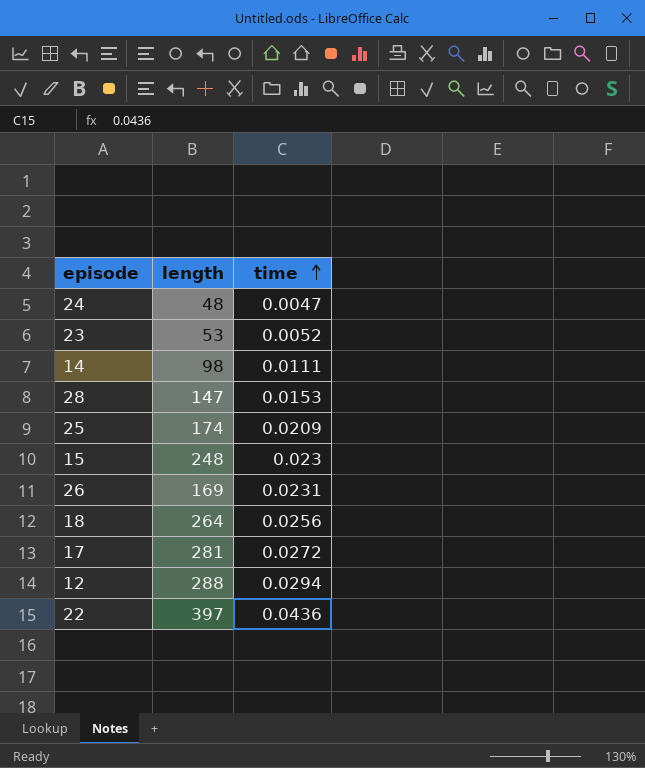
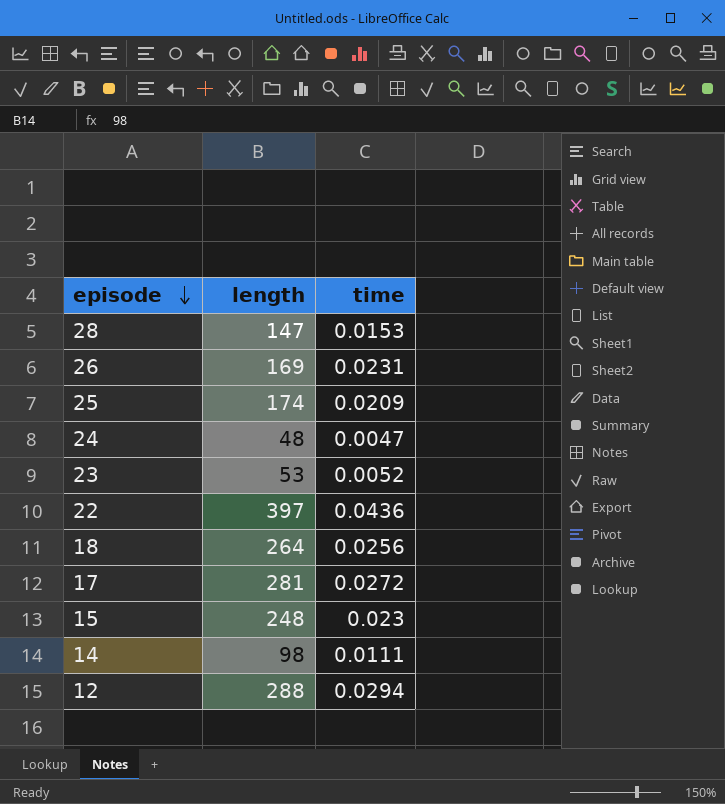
row order: time ascending -> episode descending

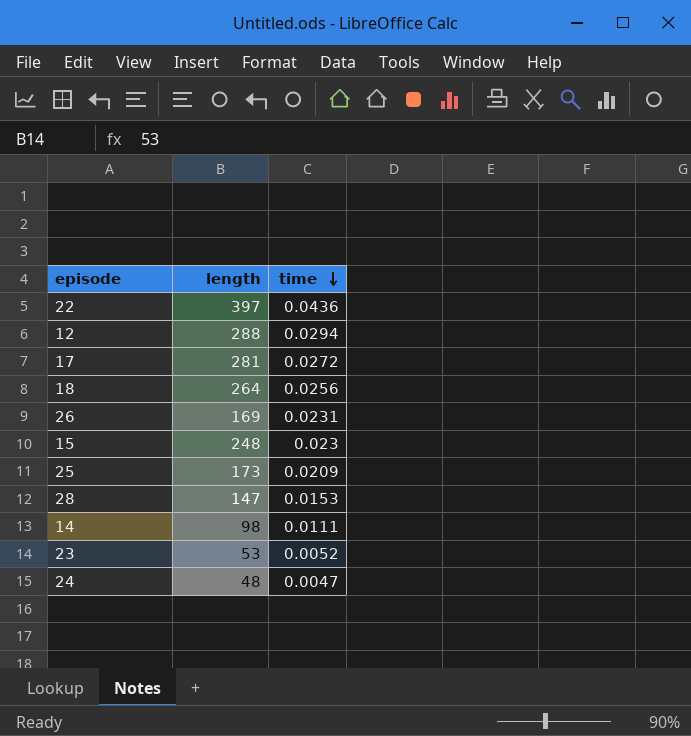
row order: episode descending -> time descending
25 | length: 174 -> 173

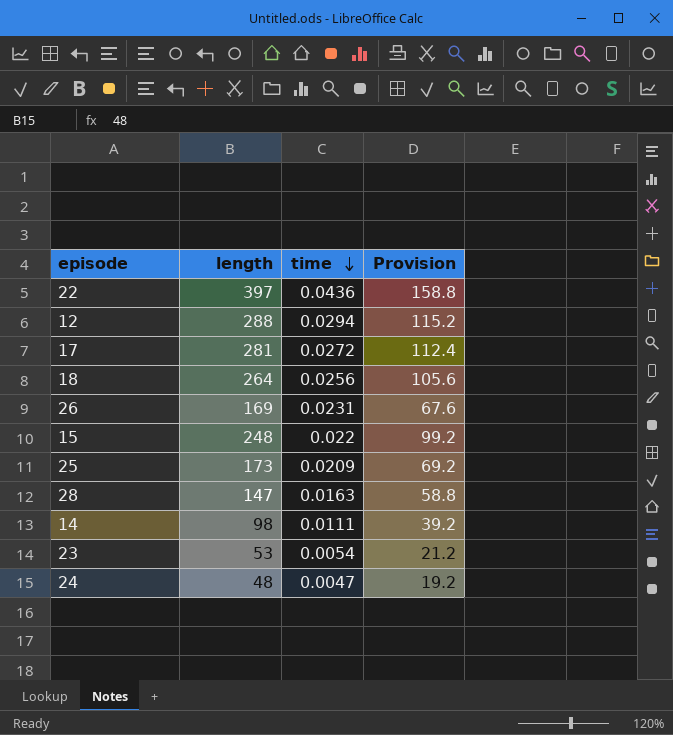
column Provision | formula: none -> [length] * 0.4
15 | time: 0.023 -> 0.022
28 | time: 0.0153 -> 0.0163
23 | time: 0.0052 -> 0.0054

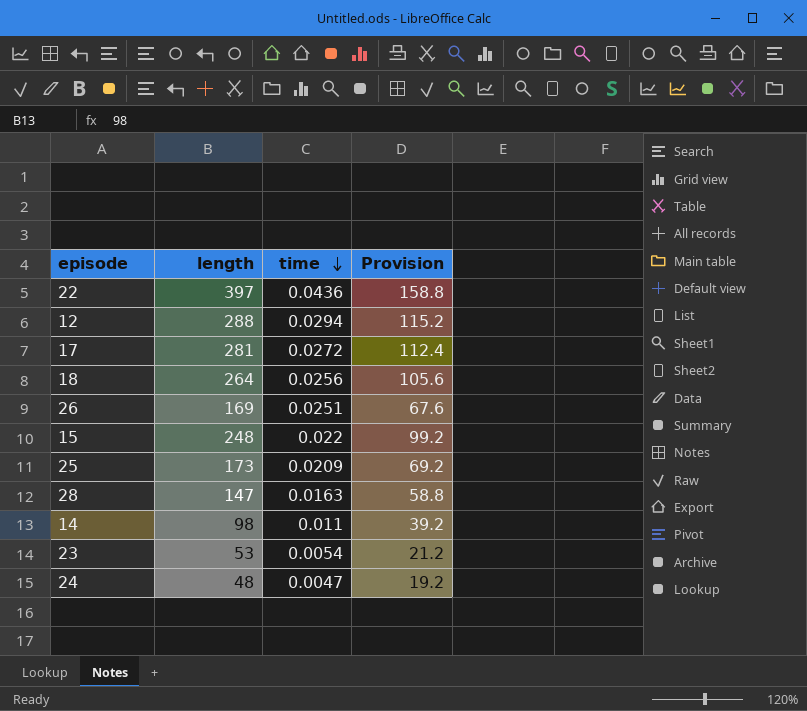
26 | time: 0.0231 -> 0.0251
14 | time: 0.0111 -> 0.011

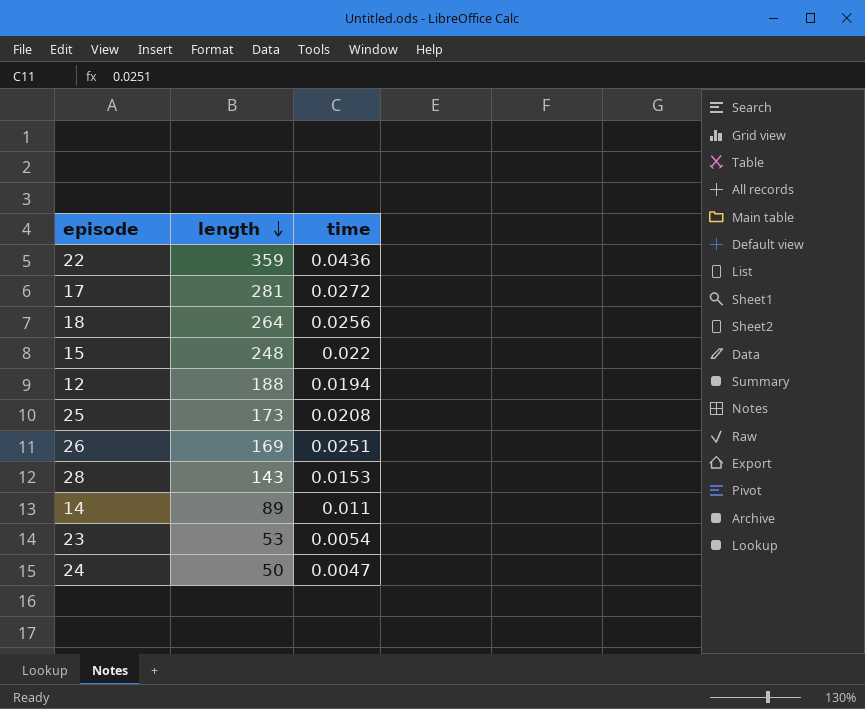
row order: time descending -> length descending
column Provision | formula: [length] * 0.4 -> none
22 | length: 397 -> 359
12 | length: 288 -> 188
12 | time: 0.0294 -> 0.0194
25 | time: 0.0209 -> 0.0208
28 | length: 147 -> 143
28 | time: 0.0163 -> 0.0153
14 | length: 98 -> 89
24 | length: 48 -> 50

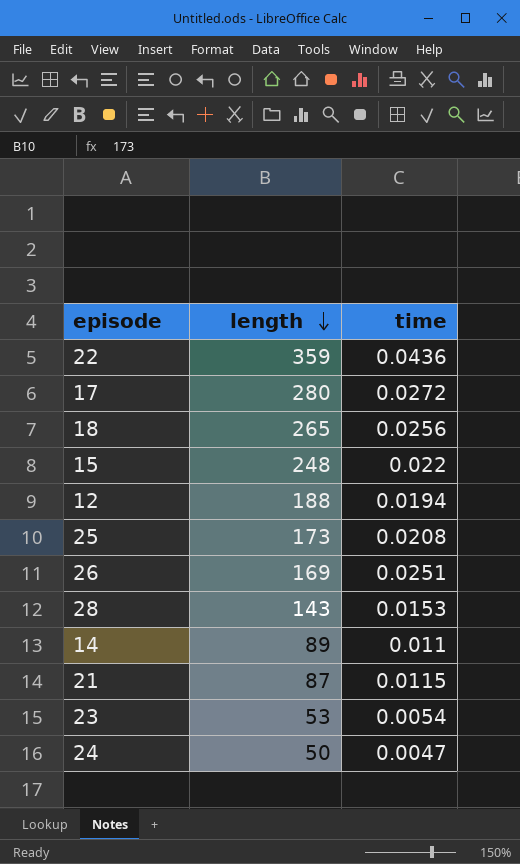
17 | length: 281 -> 280
18 | length: 264 -> 265
row 21: none -> 87 | 0.0115

